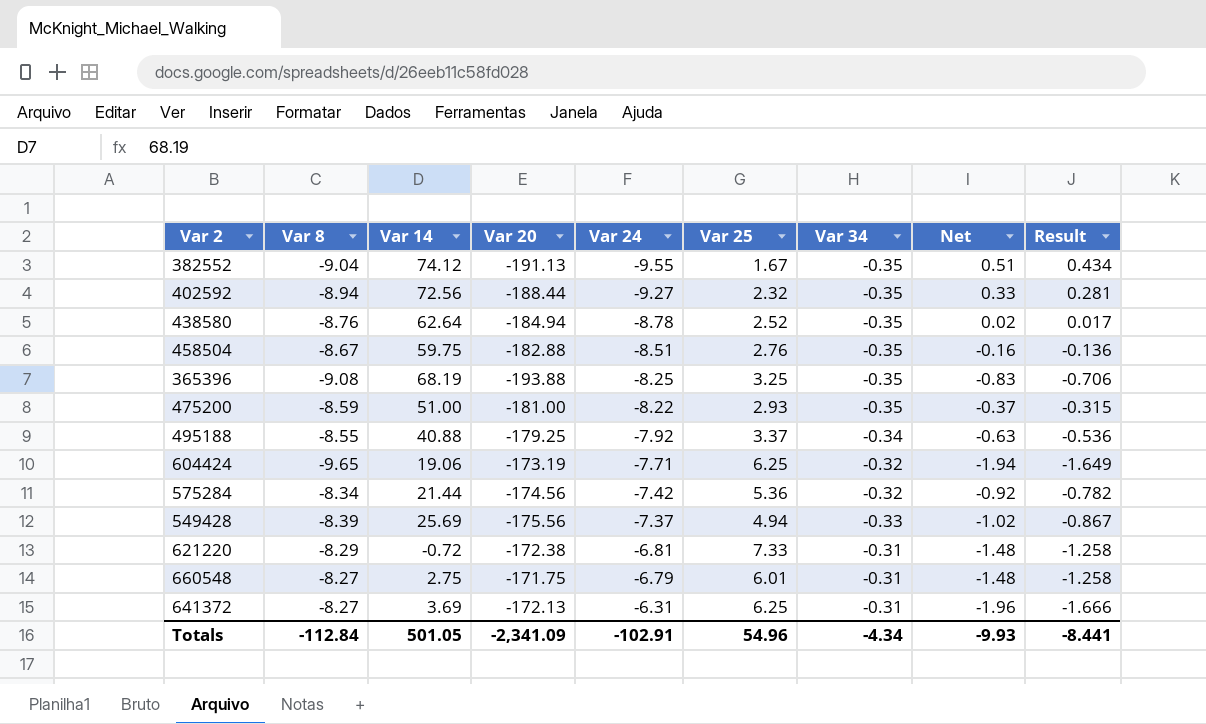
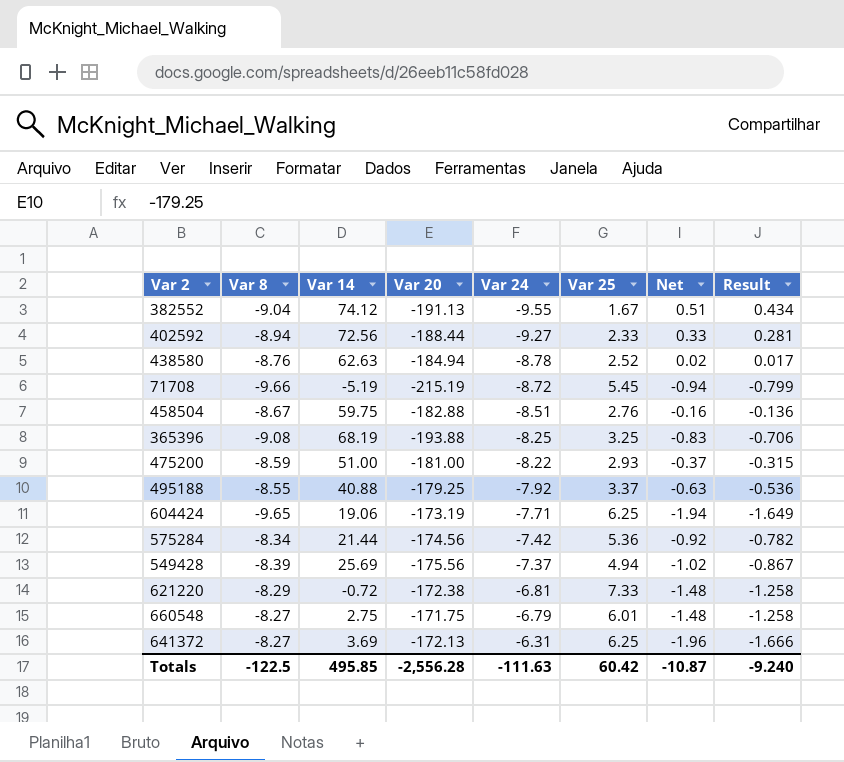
column Var 34 | position: 7 -> none
402592 | Var 25: 2.32 -> 2.33
438580 | Var 14: 62.64 -> 62.63
row 71708: none -> -9.66 | -5.19 | -215.19 | -8.72 | 5.45 | -0.94 | -0.799
Totals | Var 8: -112.84 -> -122.5
Totals | Var 14: 501.05 -> 495.85
Totals | Var 20: -2,341.09 -> -2,556.28
Totals | Var 24: -102.91 -> -111.63
Totals | Var 25: 54.96 -> 60.42
Totals | Net: -9.93 -> -10.87
Totals | Result: -8.441 -> -9.240

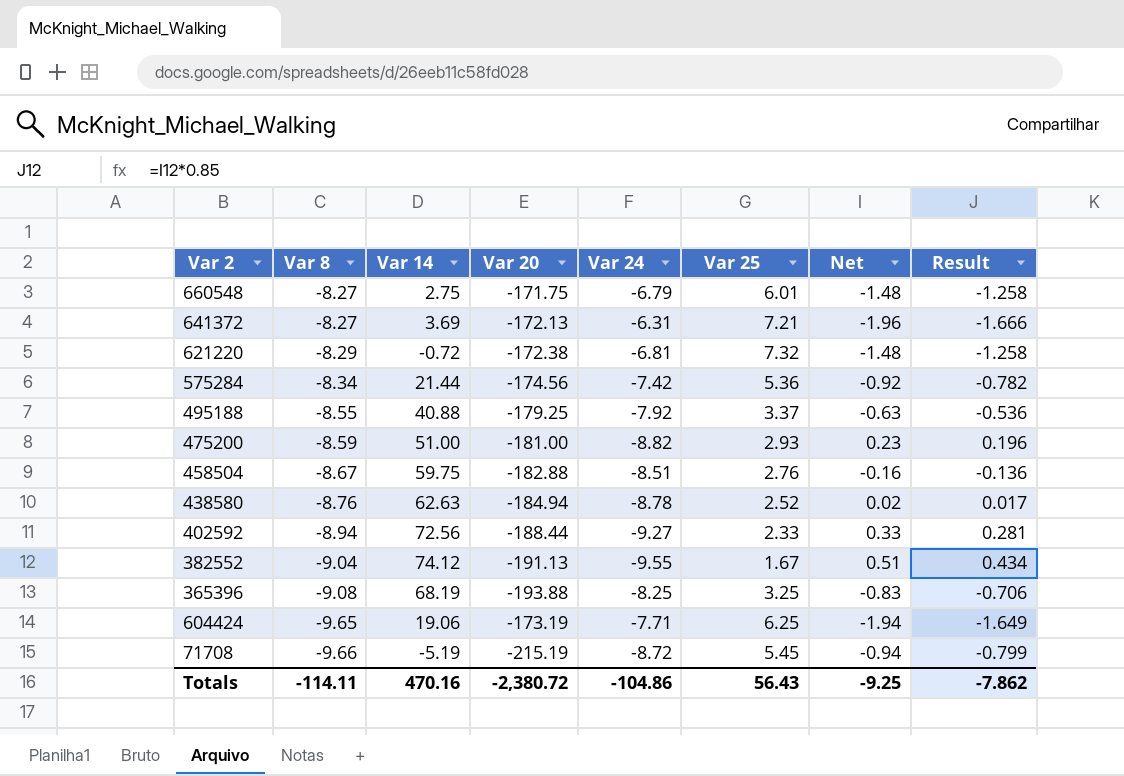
row order: Var 24 ascending -> Var 8 descending
row 549428: -8.39 | 25.69 | -175.56 | -7.37 | 4.94 | -1.02 | -0.867 -> none
641372 | Var 25: 6.25 -> 7.21
621220 | Var 25: 7.33 -> 7.32
475200 | Var 24: -8.22 -> -8.82
475200 | Net: -0.37 -> 0.23
475200 | Result: -0.315 -> 0.196
Totals | Var 8: -122.5 -> -114.11
Totals | Var 14: 495.85 -> 470.16
Totals | Var 20: -2,556.28 -> -2,380.72
Totals | Var 24: -111.63 -> -104.86
Totals | Var 25: 60.42 -> 56.43
Totals | Net: -10.87 -> -9.25
Totals | Result: -9.240 -> -7.862

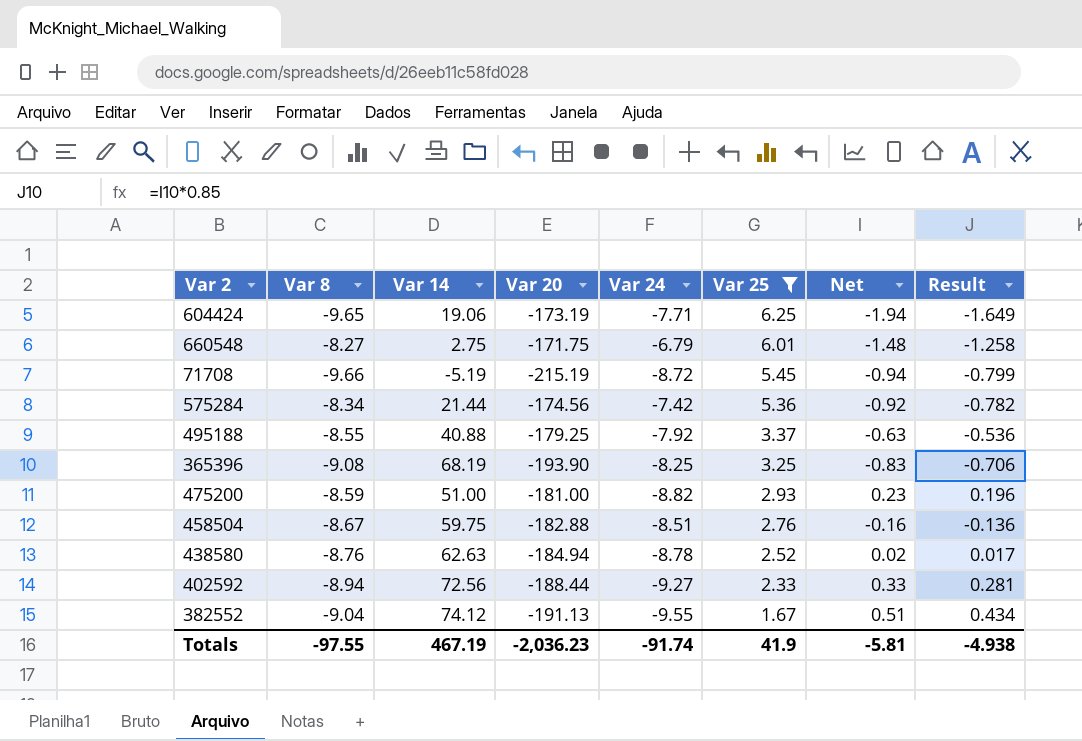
filter: none -> Var 25 <= 6.25
row order: Var 8 descending -> Var 25 descending
365396 | Var 20: -193.88 -> -193.90
Totals | Var 8: -114.11 -> -97.55
Totals | Var 14: 470.16 -> 467.19
Totals | Var 20: -2,380.72 -> -2,036.23
Totals | Var 24: -104.86 -> -91.74
Totals | Var 25: 56.43 -> 41.9
Totals | Net: -9.25 -> -5.81
Totals | Result: -7.862 -> -4.938

